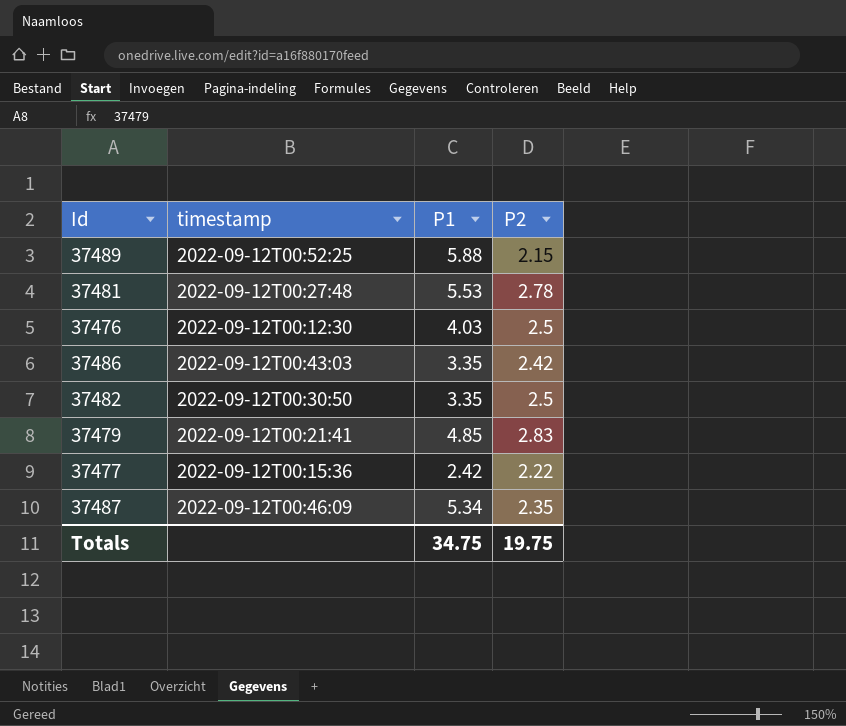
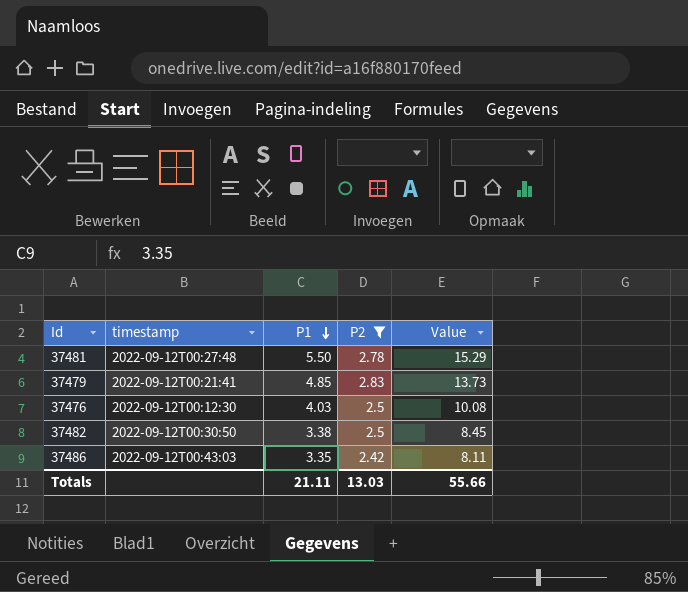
filter: none -> P2 >= 2.42
row order: none -> P1 descending
column Value | formula: none -> [P1] * [P2]
37481 | P1: 5.53 -> 5.50
37482 | P1: 3.35 -> 3.38
Totals | P1: 34.75 -> 21.11
Totals | P2: 19.75 -> 13.03

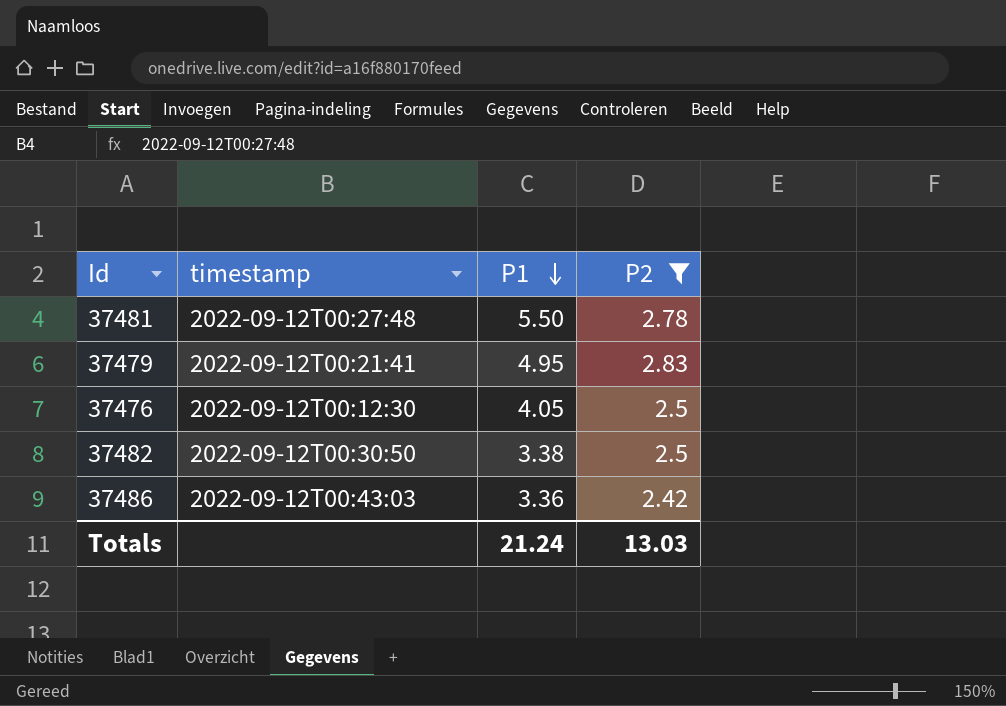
column Value | formula: [P1] * [P2] -> none
37479 | P1: 4.85 -> 4.95
37476 | P1: 4.03 -> 4.05
37486 | P1: 3.35 -> 3.36
Totals | P1: 21.11 -> 21.24

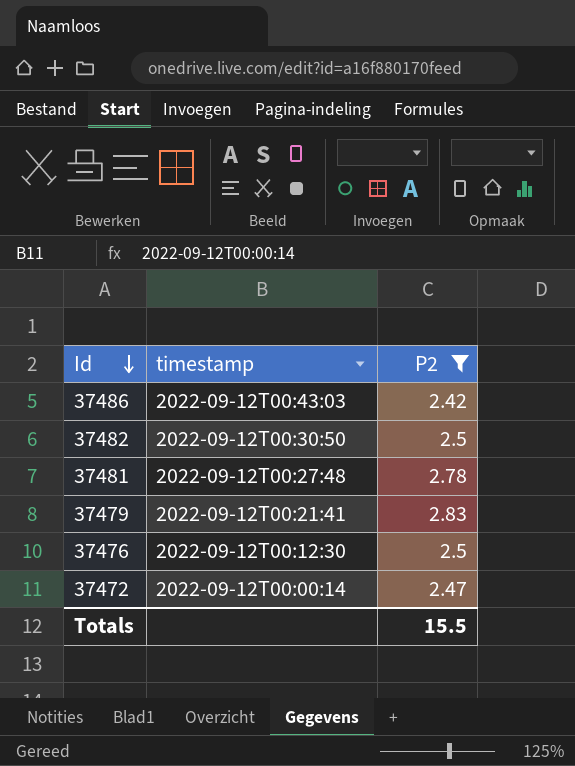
row order: P1 descending -> Id descending
column P1 | position: 3 -> none
row 37472: none -> 2022-09-12T00:00:14 | 2.47
Totals | P2: 13.03 -> 15.5

